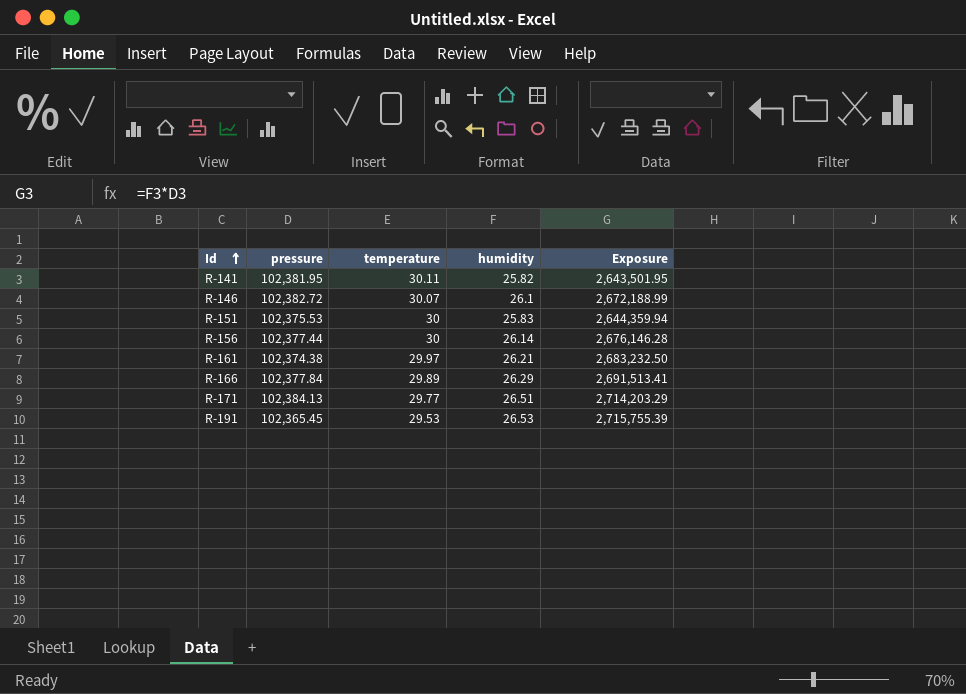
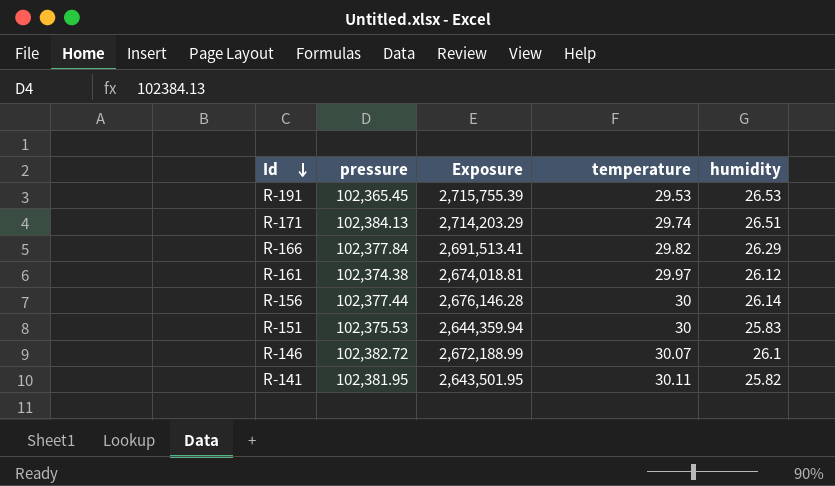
row order: Id ascending -> Id descending
column Exposure | position: 5 -> 3
R-171 | temperature: 29.77 -> 29.74
R-166 | temperature: 29.89 -> 29.82
R-161 | Exposure: 2,683,232.50 -> 2,674,018.81
R-161 | humidity: 26.21 -> 26.12

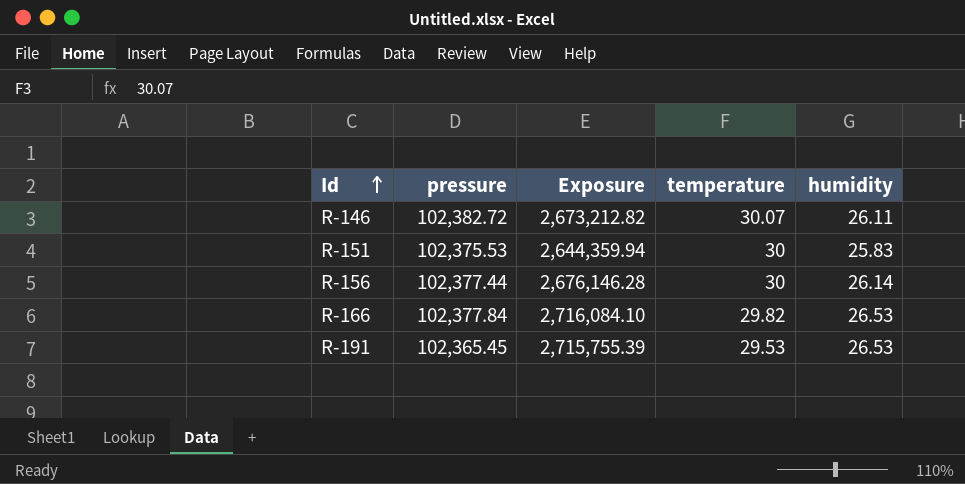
row order: Id descending -> Id ascending
row R-171: 102,384.13 | 2,714,203.29 | 29.74 | 26.51 -> none
row R-161: 102,374.38 | 2,674,018.81 | 29.97 | 26.12 -> none
row R-141: 102,381.95 | 2,643,501.95 | 30.11 | 25.82 -> none
R-146 | Exposure: 2,672,188.99 -> 2,673,212.82
R-146 | humidity: 26.1 -> 26.11
R-166 | Exposure: 2,691,513.41 -> 2,716,084.10
R-166 | humidity: 26.29 -> 26.53

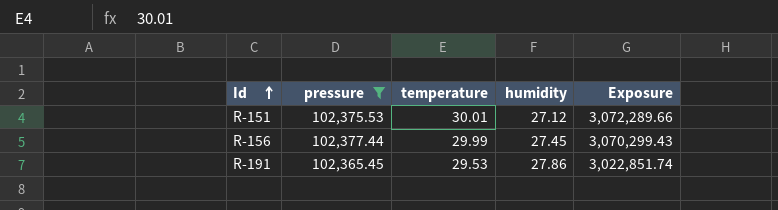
filter: none -> pressure <= 102,377.44
column Exposure | formula: [pressure] * [humidity] -> [pressure] * [temperature]
column Exposure | position: 3 -> 5
R-151 | temperature: 30 -> 30.01
R-151 | humidity: 25.83 -> 27.12
R-156 | temperature: 30 -> 29.99
R-156 | humidity: 26.14 -> 27.45
R-191 | humidity: 26.53 -> 27.86

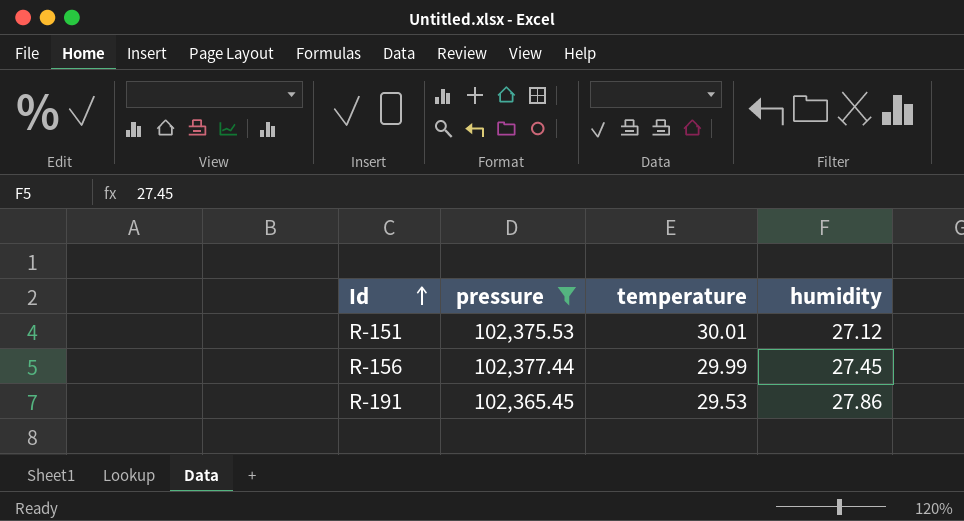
column Exposure | formula: [pressure] * [temperature] -> none

